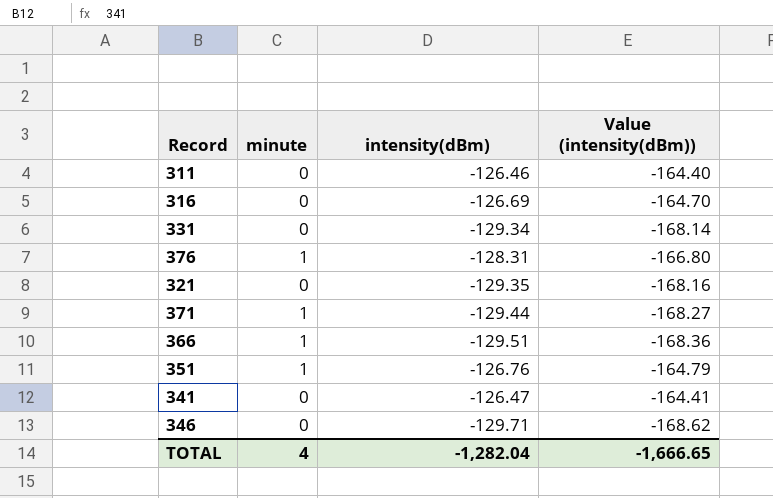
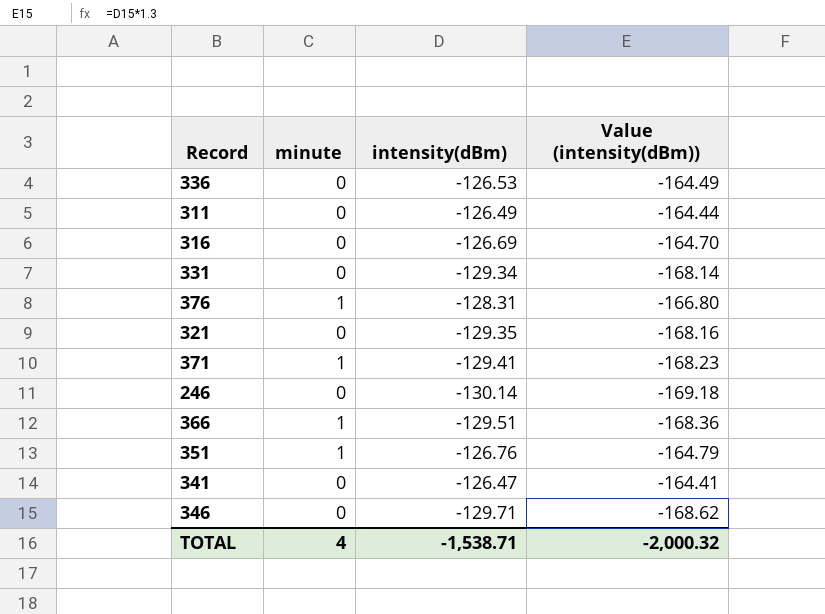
row 336: none -> 0 | -126.53 | -164.49
311 | intensity(dBm): -126.46 -> -126.49
311 | Value (intensity(dBm)): -164.40 -> -164.44
371 | intensity(dBm): -129.44 -> -129.41
371 | Value (intensity(dBm)): -168.27 -> -168.23
row 246: none -> 0 | -130.14 | -169.18
TOTAL | intensity(dBm): -1,282.04 -> -1,538.71
TOTAL | Value (intensity(dBm)): -1,666.65 -> -2,000.32

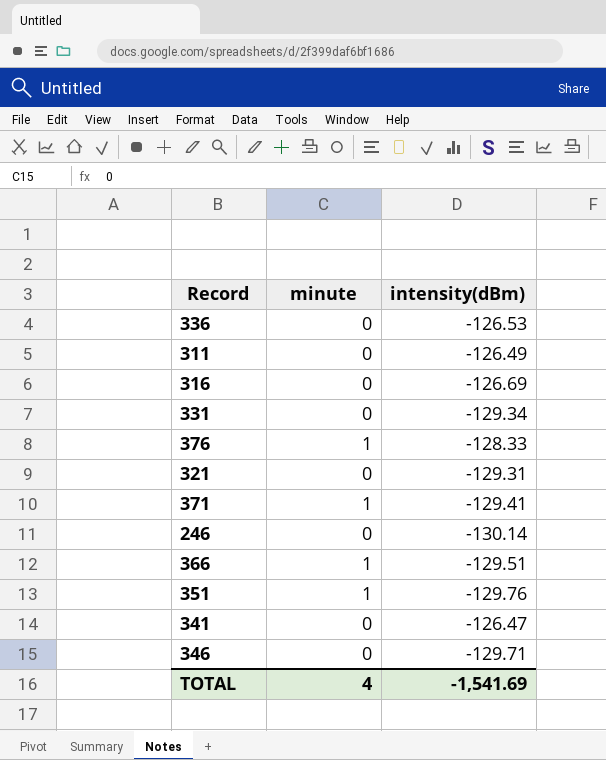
column Value (intensity(dBm)) | formula: [intensity(dBm)] * 1.3 -> none
376 | intensity(dBm): -128.31 -> -128.33
321 | intensity(dBm): -129.35 -> -129.31
351 | intensity(dBm): -126.76 -> -129.76
TOTAL | intensity(dBm): -1,538.71 -> -1,541.69

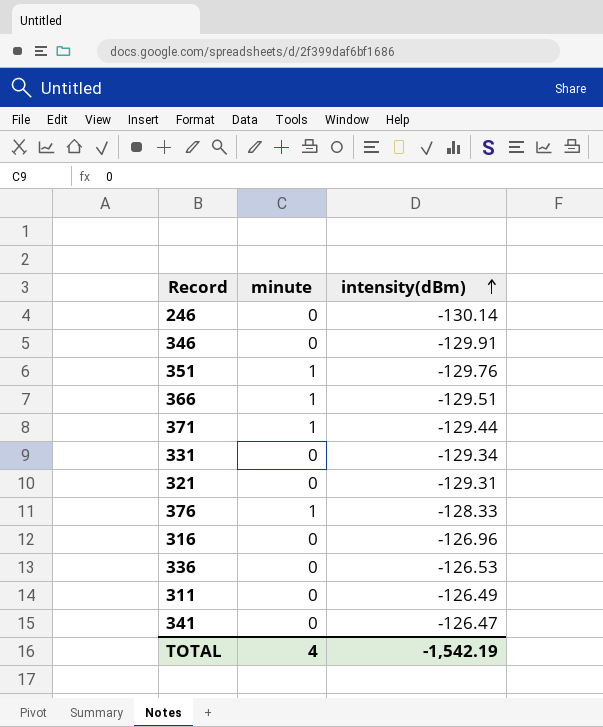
row order: none -> intensity(dBm) ascending
346 | intensity(dBm): -129.71 -> -129.91
371 | intensity(dBm): -129.41 -> -129.44
316 | intensity(dBm): -126.69 -> -126.96
TOTAL | intensity(dBm): -1,541.69 -> -1,542.19

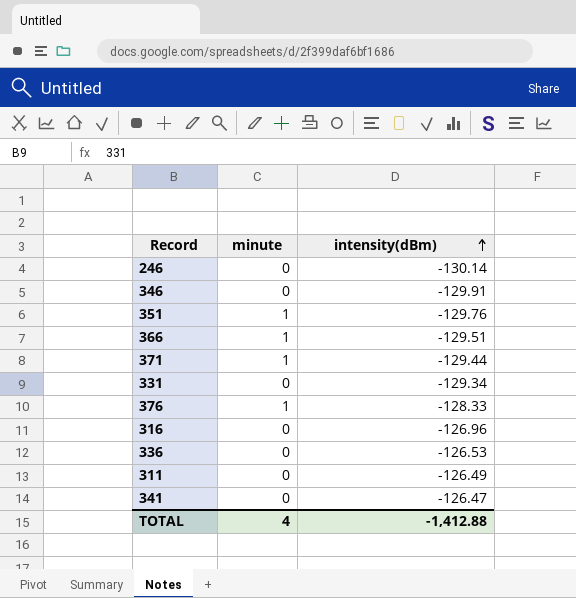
row 321: 0 | -129.31 -> none
TOTAL | intensity(dBm): -1,542.19 -> -1,412.88

